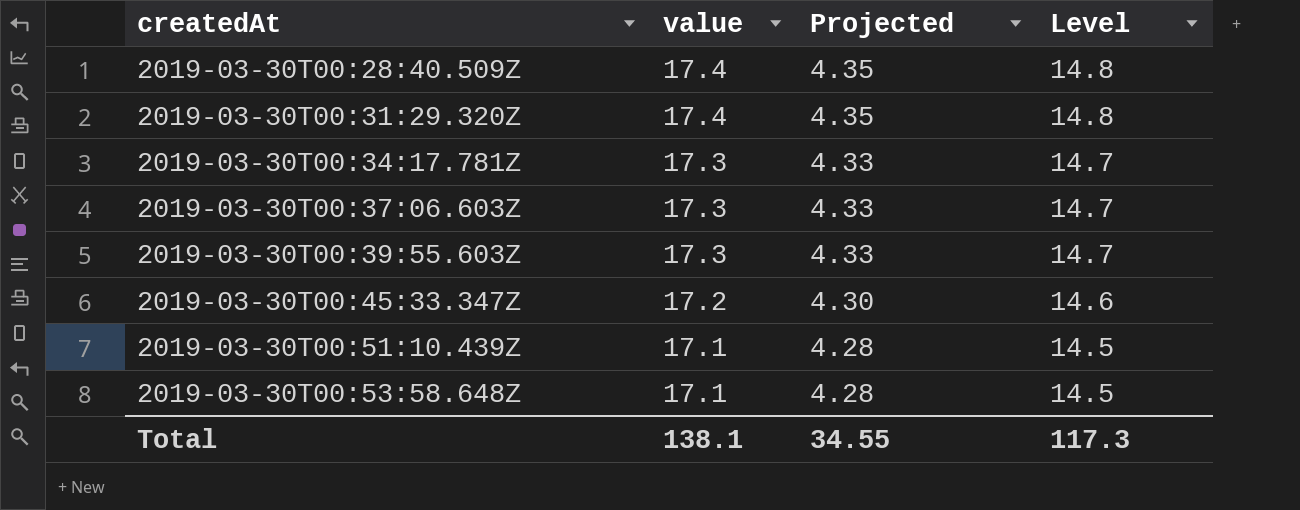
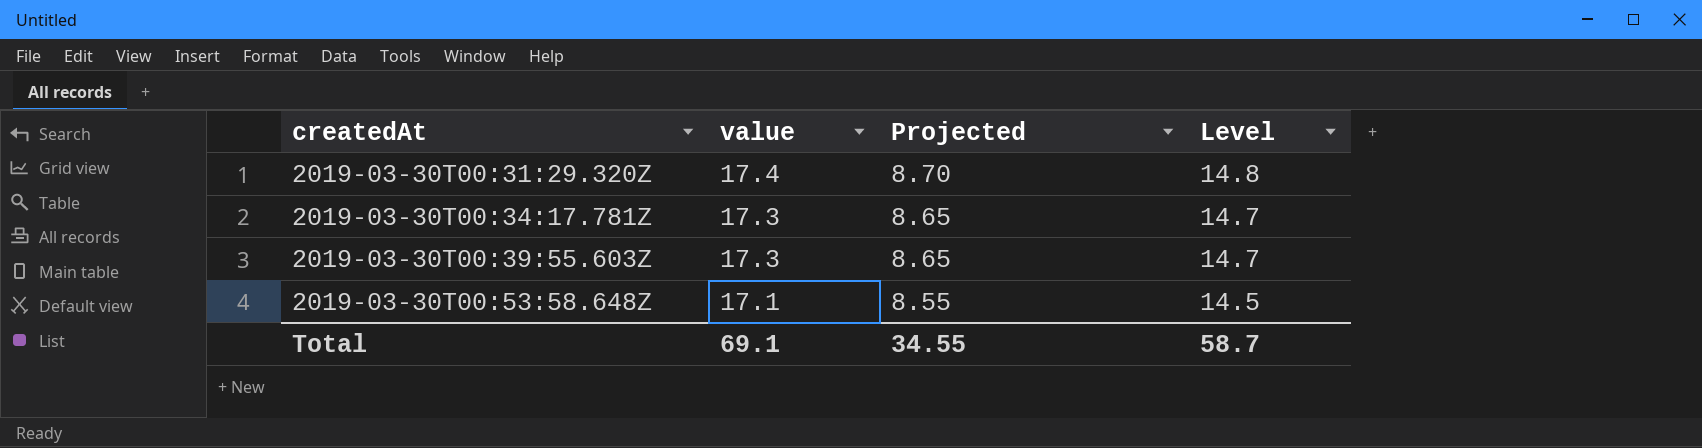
column Projected | formula: [value] * 0.25 -> [value] * 0.5
row 2019-03-30T00:28:40.509Z: 17.4 | 4.35 | 14.8 -> none
row 2019-03-30T00:37:06.603Z: 17.3 | 4.33 | 14.7 -> none
row 2019-03-30T00:45:33.347Z: 17.2 | 4.30 | 14.6 -> none
row 2019-03-30T00:51:10.439Z: 17.1 | 4.28 | 14.5 -> none
Total | value: 138.1 -> 69.1
Total | Level: 117.3 -> 58.7

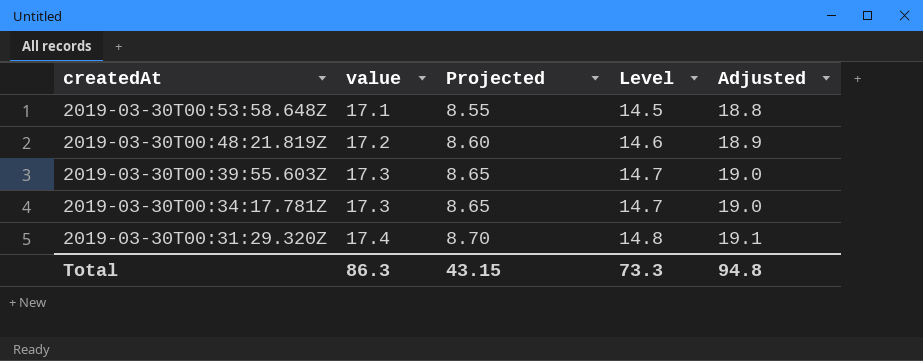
row order: createdAt ascending -> createdAt descending
column Adjusted | formula: none -> [value] * 1.1
row 2019-03-30T00:48:21.819Z: none -> 17.2 | 8.60 | 14.6 | 18.9
Total | value: 69.1 -> 86.3
Total | Projected: 34.55 -> 43.15
Total | Level: 58.7 -> 73.3

